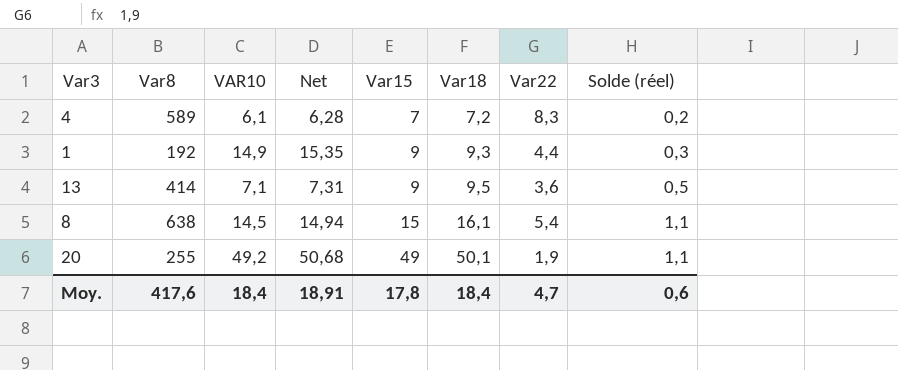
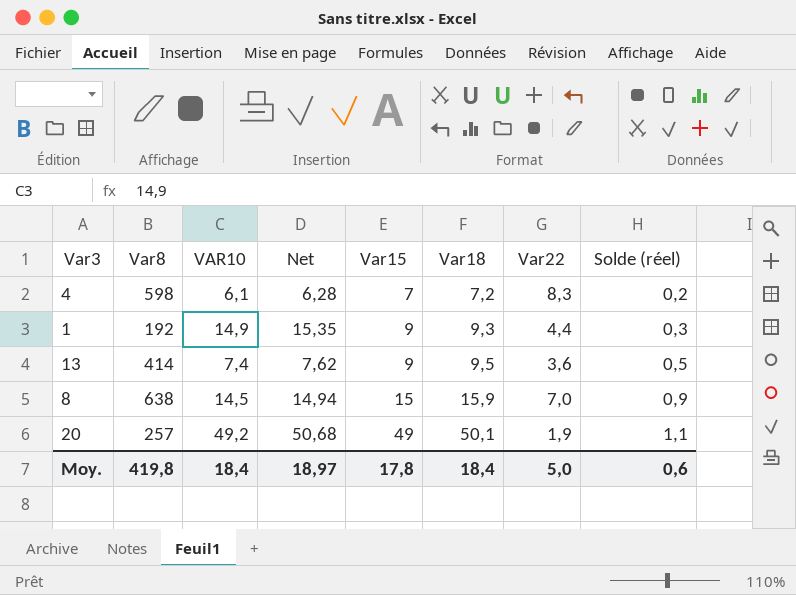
4 | Var8: 589 -> 598
13 | VAR10: 7,1 -> 7,4
13 | Net: 7,31 -> 7,62
8 | Var18: 16,1 -> 15,9
8 | Var22: 5,4 -> 7,0
8 | Solde (réel): 1,1 -> 0,9
20 | Var8: 255 -> 257
Moy. | Var8: 417,6 -> 419,8
Moy. | Net: 18,91 -> 18,97
Moy. | Var22: 4,7 -> 5,0

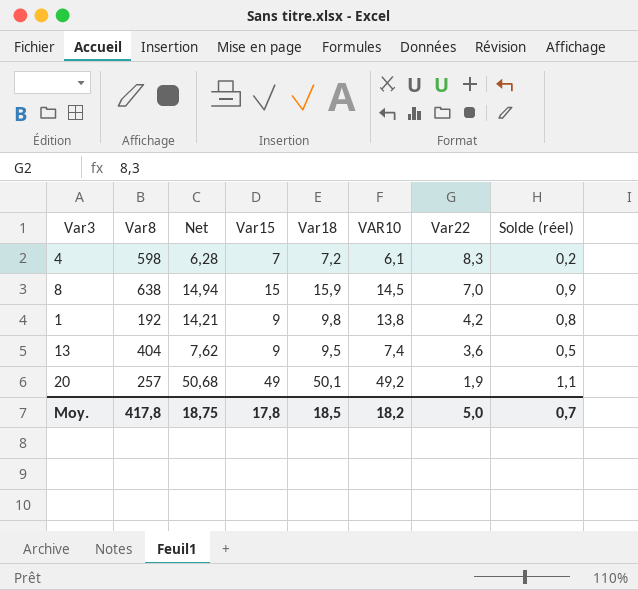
row order: Var15 ascending -> Var22 descending
column VAR10 | position: 3 -> 6
1 | Net: 15,35 -> 14,21
1 | Var18: 9,3 -> 9,8
1 | VAR10: 14,9 -> 13,8
1 | Var22: 4,4 -> 4,2
1 | Solde (réel): 0,3 -> 0,8
13 | Var8: 414 -> 404
Moy. | Var8: 419,8 -> 417,8
Moy. | Net: 18,97 -> 18,75
Moy. | Var18: 18,4 -> 18,5
Moy. | VAR10: 18,4 -> 18,2
Moy. | Solde (réel): 0,6 -> 0,7

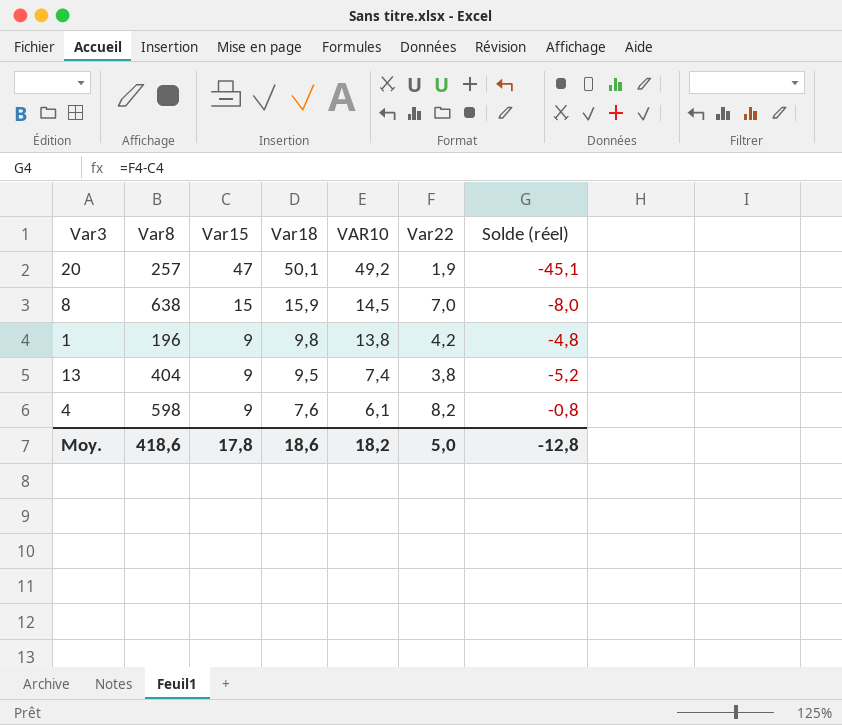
row order: Var22 descending -> Var15 descending
column Net | formula: [VAR10] * 1,03 -> none
column Solde (réel) | formula: [Var18] - [Var15] -> [Var22] - [Var15]
20 | Var15: 49 -> 47
1 | Var8: 192 -> 196
13 | Var22: 3,6 -> 3,8
4 | Var15: 7 -> 9
4 | Var18: 7,2 -> 7,6
4 | Var22: 8,3 -> 8,2
Moy. | Var8: 417,8 -> 418,6
Moy. | Var18: 18,5 -> 18,6
Moy. | Solde (réel): 0,7 -> -12,8

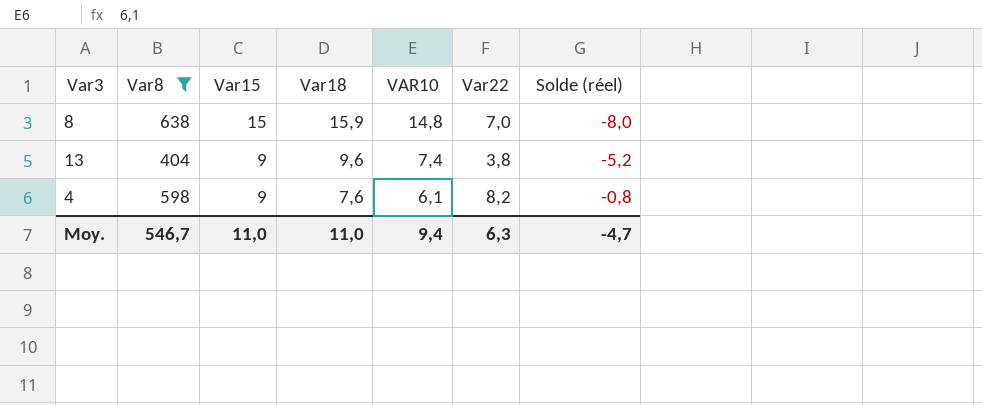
filter: none -> Var8 >= 404
8 | VAR10: 14,5 -> 14,8
13 | Var18: 9,5 -> 9,6
Moy. | Var8: 418,6 -> 546,7
Moy. | Var15: 17,8 -> 11,0
Moy. | Var18: 18,6 -> 11,0
Moy. | VAR10: 18,2 -> 9,4
Moy. | Var22: 5,0 -> 6,3
Moy. | Solde (réel): -12,8 -> -4,7

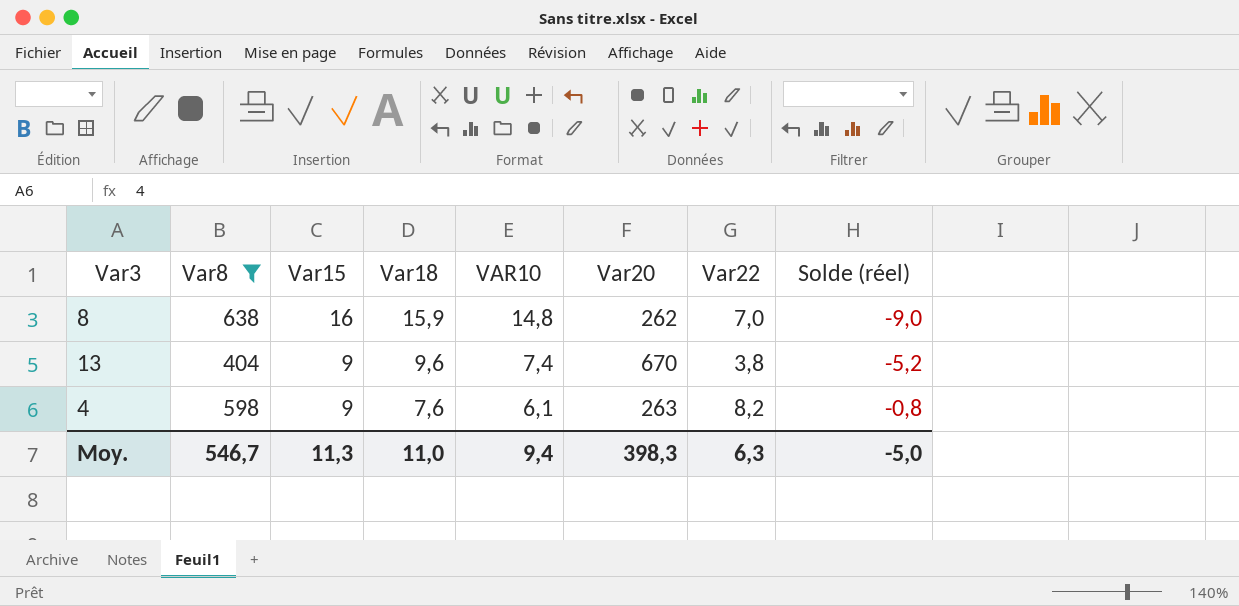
column Var20 | position: none -> 6
8 | Var15: 15 -> 16
8 | Solde (réel): -8,0 -> -9,0
Moy. | Var15: 11,0 -> 11,3
Moy. | Solde (réel): -4,7 -> -5,0

